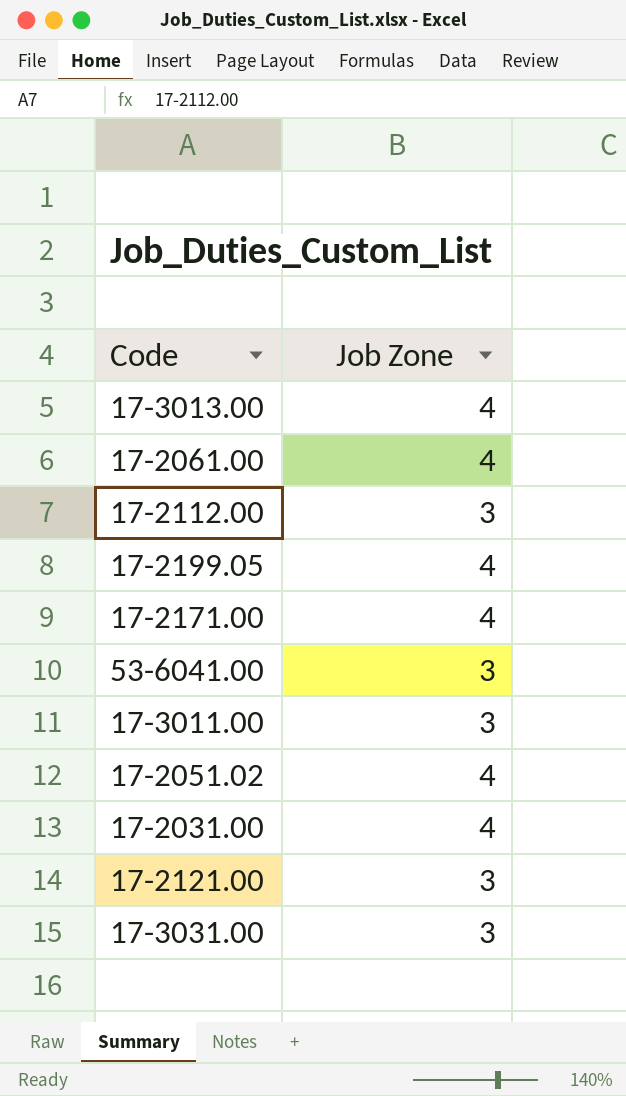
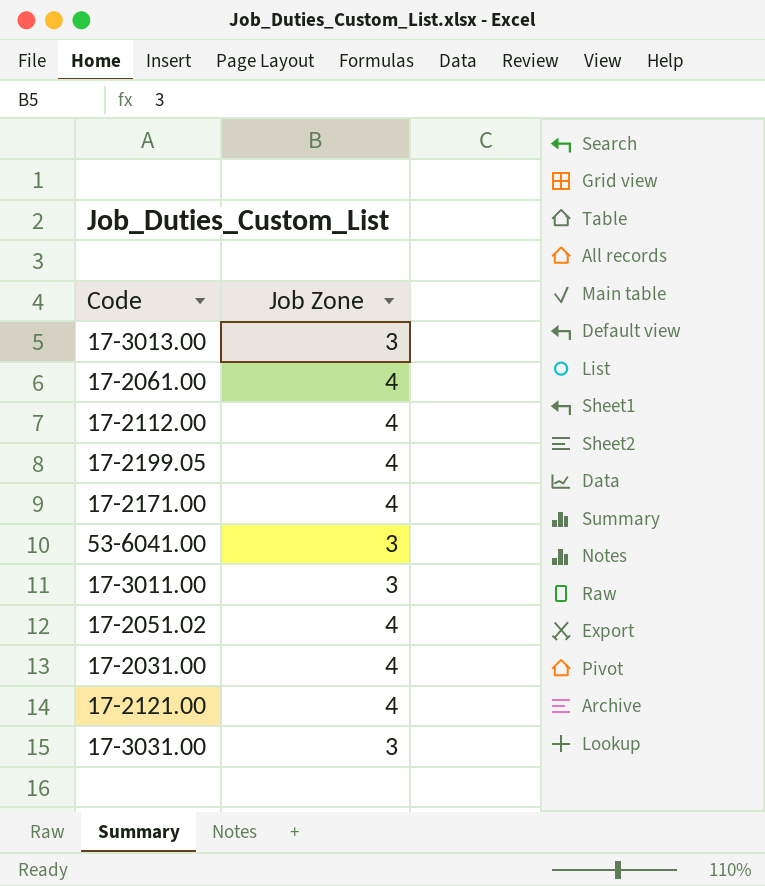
17-3013.00 | Job Zone: 4 -> 3
17-2112.00 | Job Zone: 3 -> 4
17-2121.00 | Job Zone: 3 -> 4

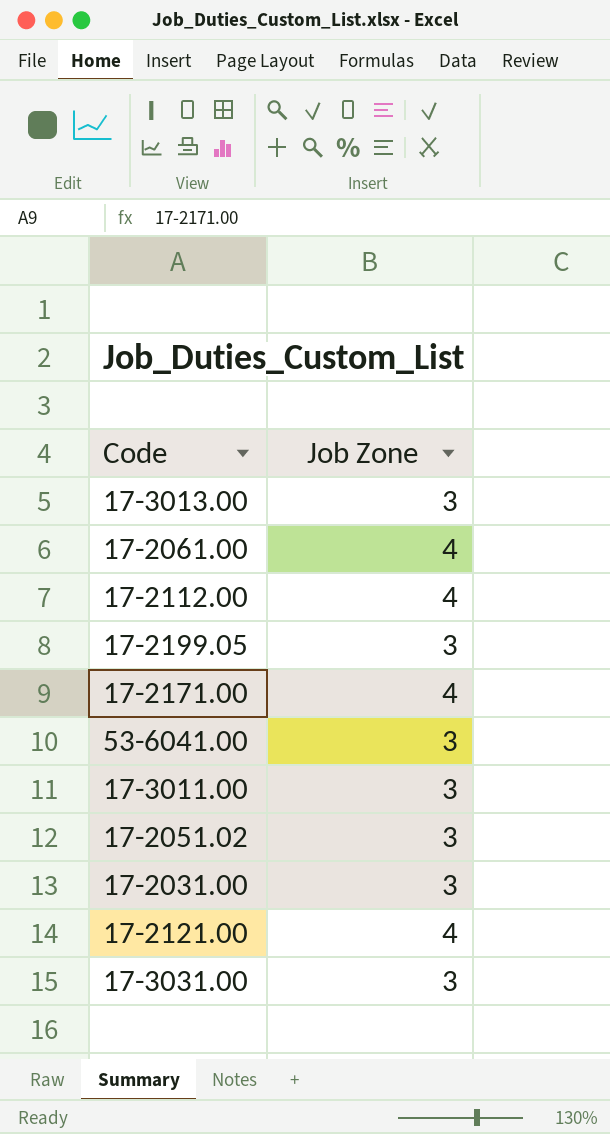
17-2199.05 | Job Zone: 4 -> 3
17-2051.02 | Job Zone: 4 -> 3
17-2031.00 | Job Zone: 4 -> 3

